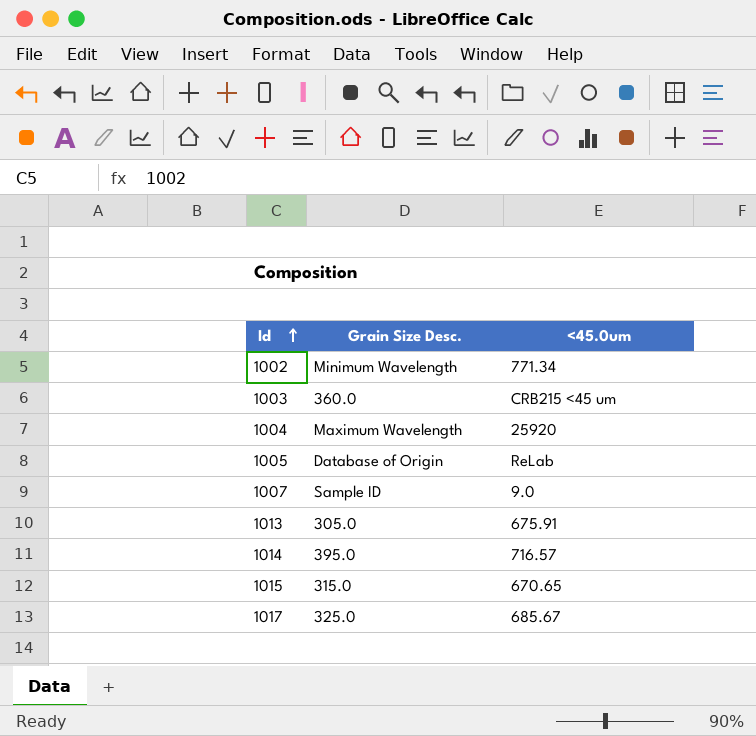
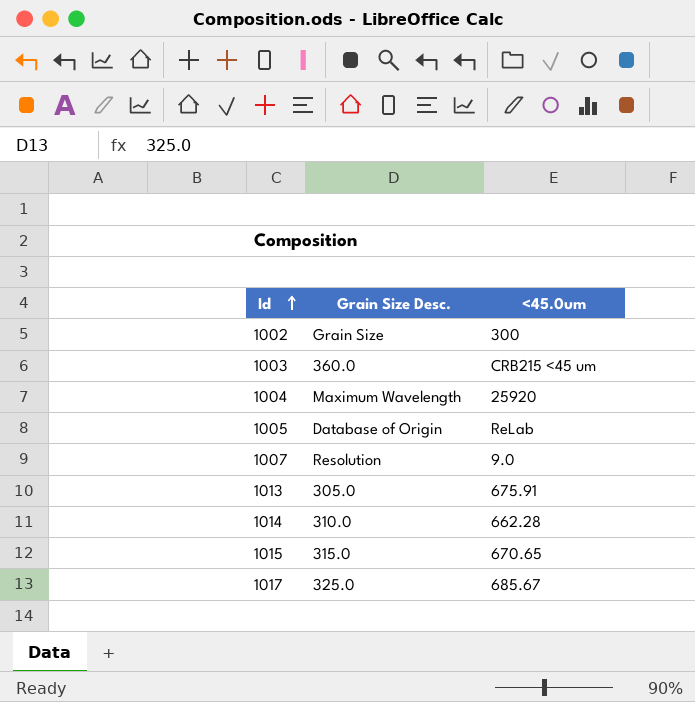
1002 | Grain Size Desc.: Minimum Wavelength -> Grain Size
1002 | <45.0um: 771.34 -> 300
1007 | Grain Size Desc.: Sample ID -> Resolution
1014 | Grain Size Desc.: 395.0 -> 310.0
1014 | <45.0um: 716.57 -> 662.28

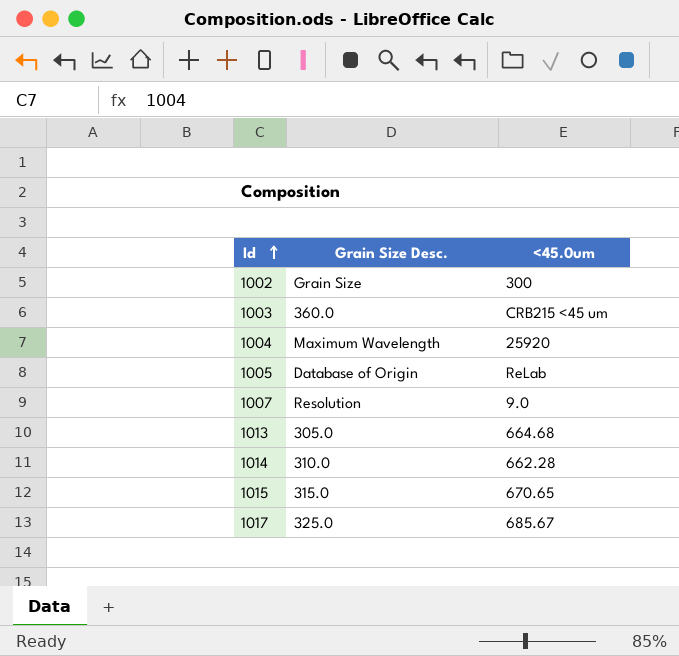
1013 | <45.0um: 675.91 -> 664.68

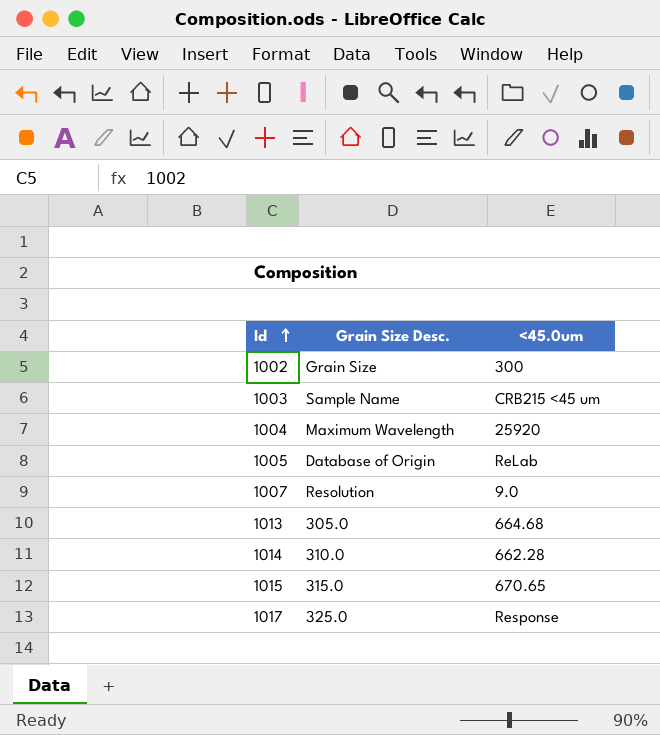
1003 | Grain Size Desc.: 360.0 -> Sample Name
1017 | <45.0um: 685.67 -> Response

